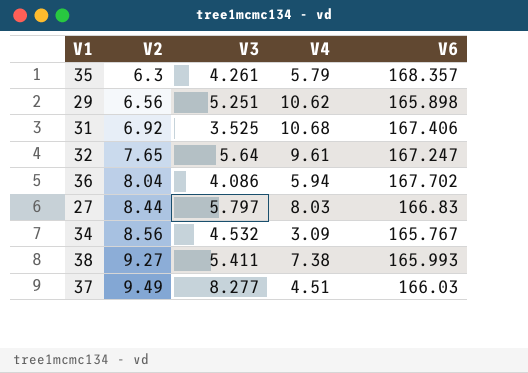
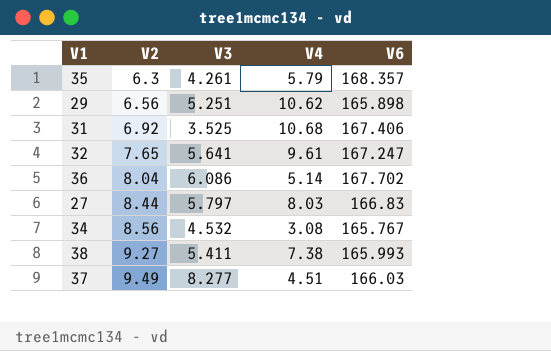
32 | V3: 5.64 -> 5.641
36 | V3: 4.086 -> 6.086
36 | V4: 5.94 -> 5.14
34 | V4: 3.09 -> 3.08

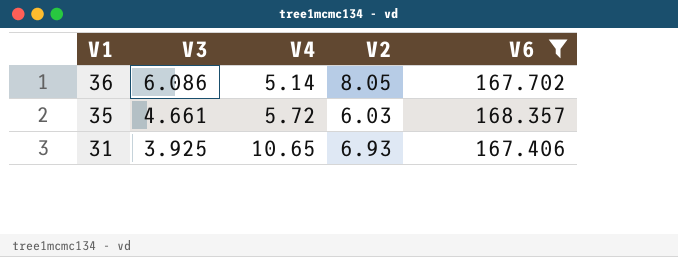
filter: none -> V6 >= 167.406
row order: V2 ascending -> V1 descending
column V2 | position: 2 -> 4
36 | V2: 8.04 -> 8.05
35 | V3: 4.261 -> 4.661
35 | V4: 5.79 -> 5.72
35 | V2: 6.3 -> 6.03
31 | V3: 3.525 -> 3.925
31 | V4: 10.68 -> 10.65
31 | V2: 6.92 -> 6.93

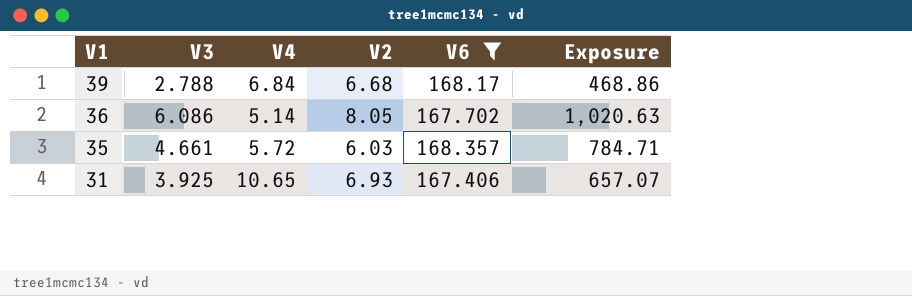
column Exposure | formula: none -> [V3] * [V6]
row 39: none -> 2.788 | 6.84 | 6.68 | 168.17 | 468.86

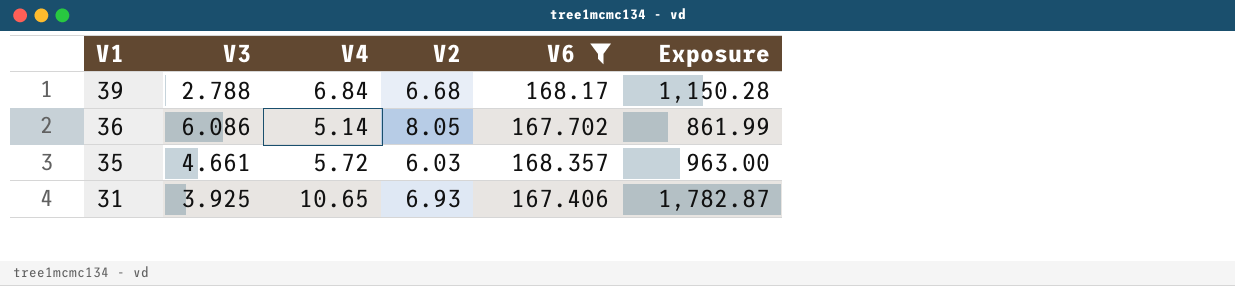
column Exposure | formula: [V3] * [V6] -> [V4] * [V6]

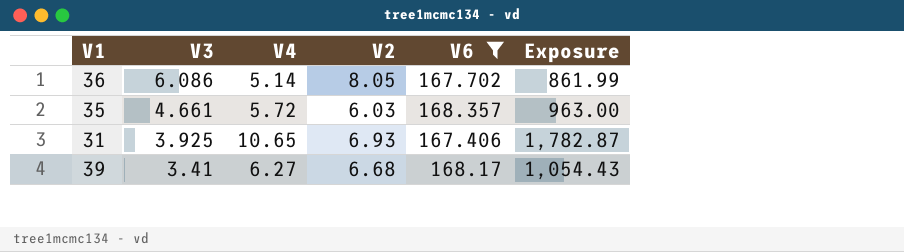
row order: V1 descending -> V3 descending
39 | V3: 2.788 -> 3.41
39 | V4: 6.84 -> 6.27
39 | Exposure: 1,150.28 -> 1,054.43

